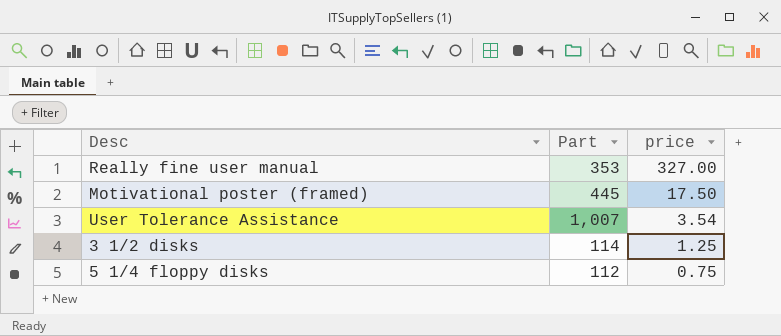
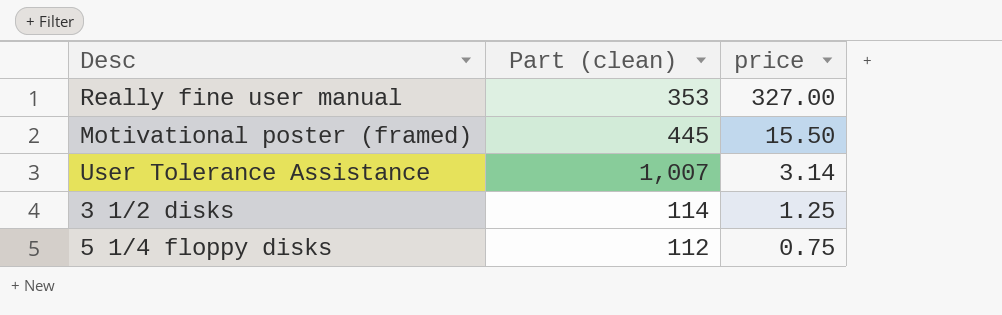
column name: Part -> Part (clean)
Motivational poster (framed) | price: 17.50 -> 15.50
User Tolerance Assistance | price: 3.54 -> 3.14

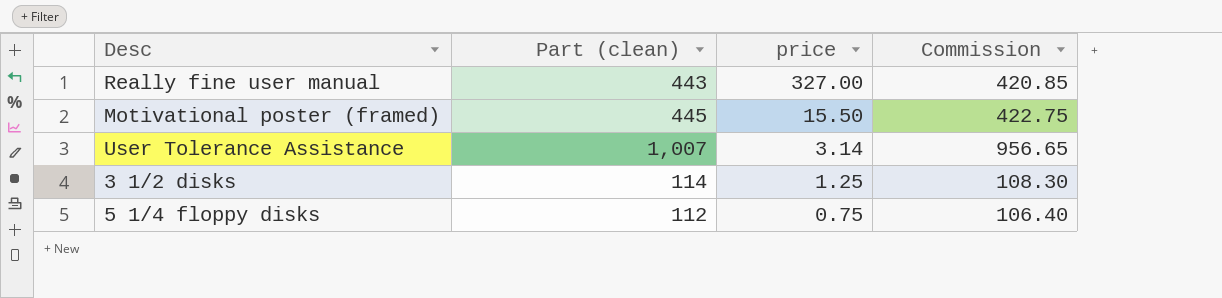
column Commission | formula: none -> [Part (clean)] * 0.95
Really fine user manual | Part (clean): 353 -> 443

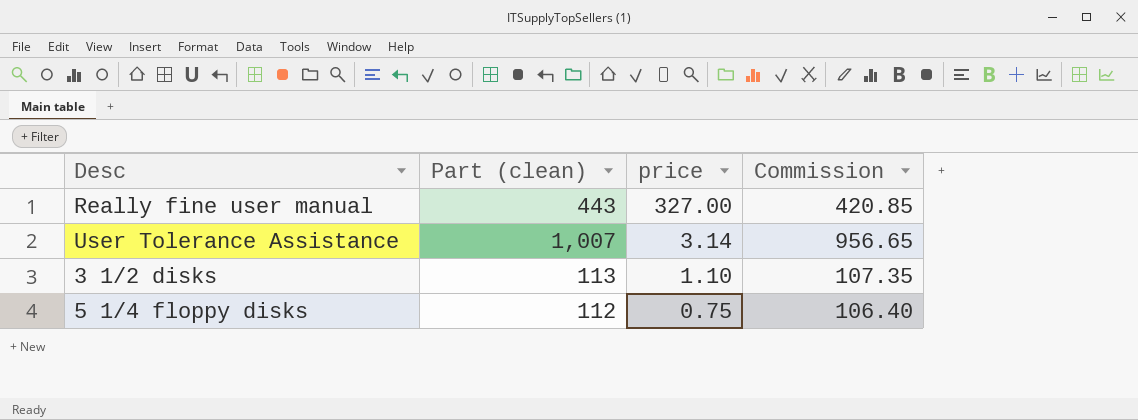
row Motivational poster (framed): 445 | 15.50 | 422.75 -> none
3 1/2 disks | Part (clean): 114 -> 113
3 1/2 disks | price: 1.25 -> 1.10
3 1/2 disks | Commission: 108.30 -> 107.35

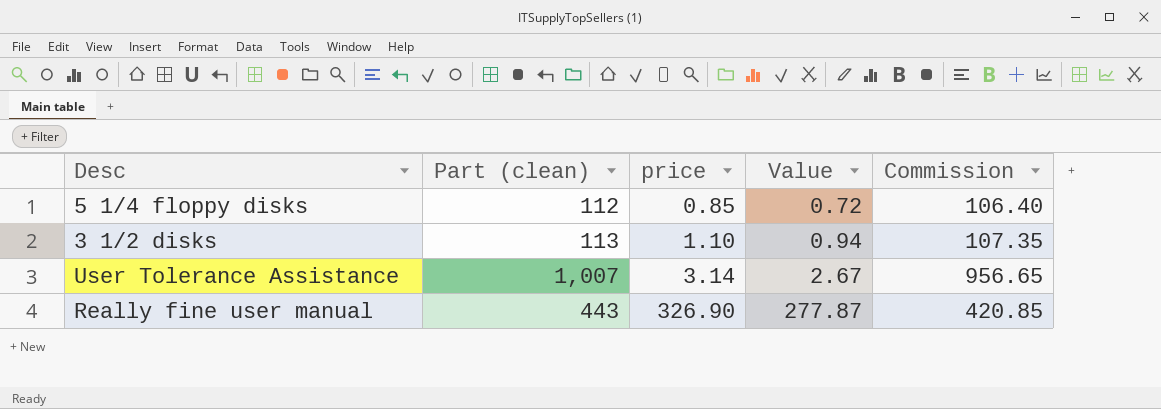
row order: price descending -> price ascending
column Value | formula: none -> [price] * 0.85
5 1/4 floppy disks | price: 0.75 -> 0.85
Really fine user manual | price: 327.00 -> 326.90

